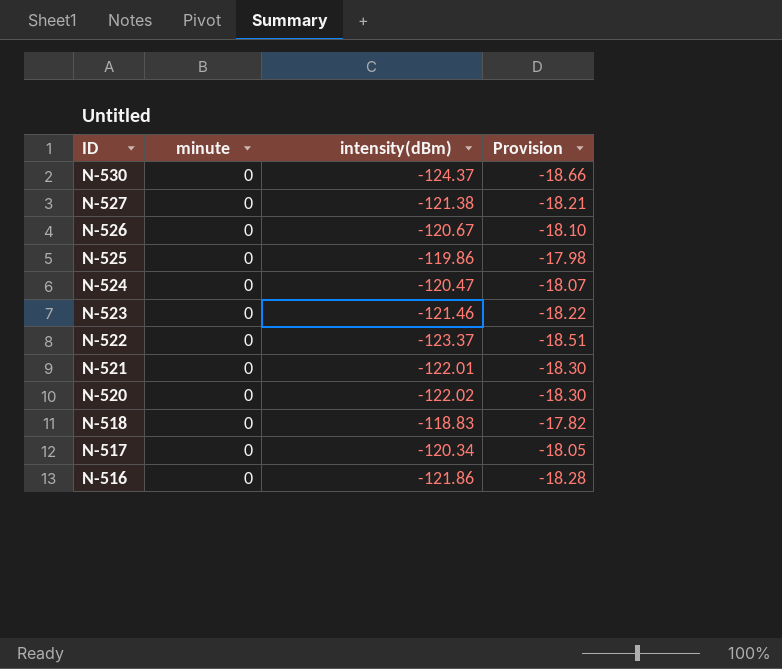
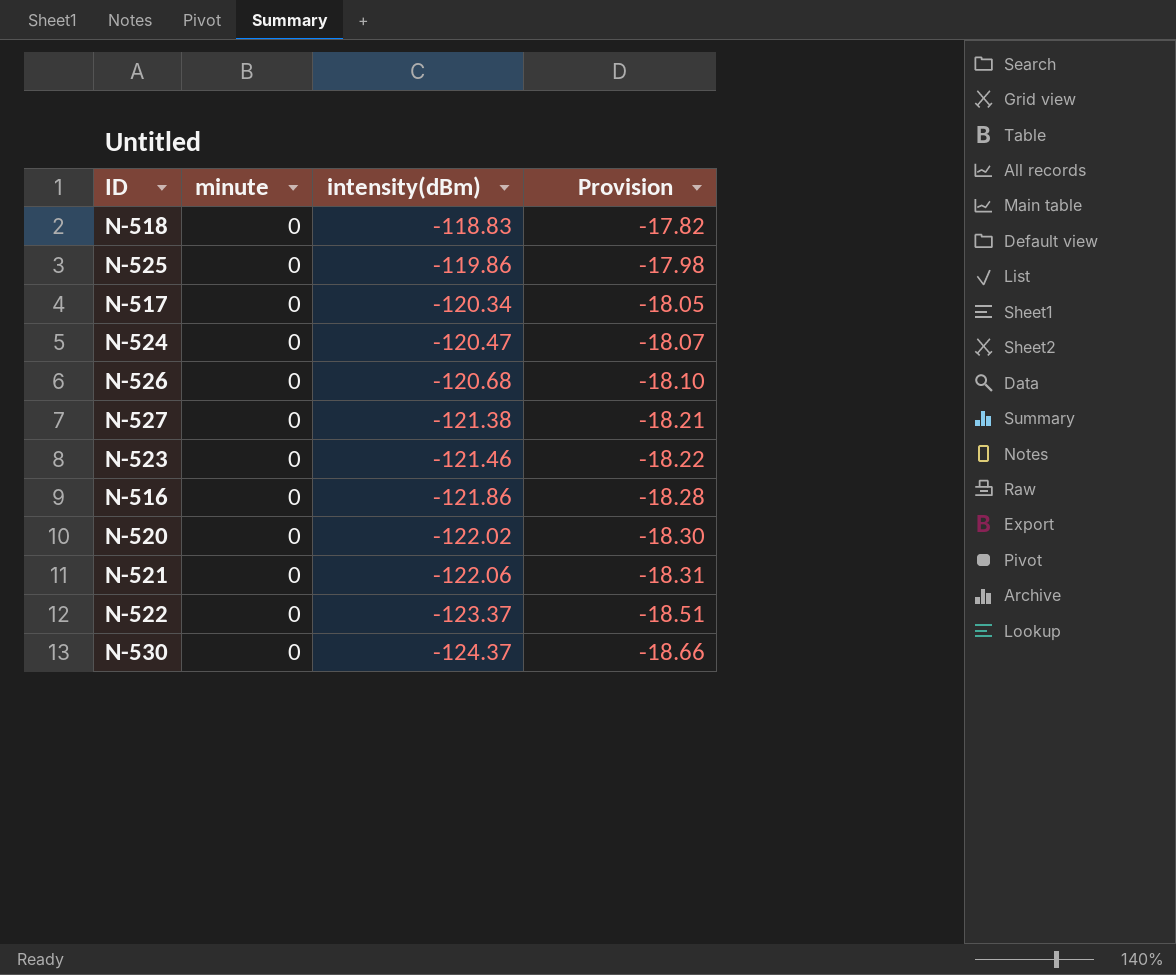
row order: ID descending -> intensity(dBm) descending
N-526 | intensity(dBm): -120.67 -> -120.68
N-521 | intensity(dBm): -122.01 -> -122.06
N-521 | Provision: -18.30 -> -18.31

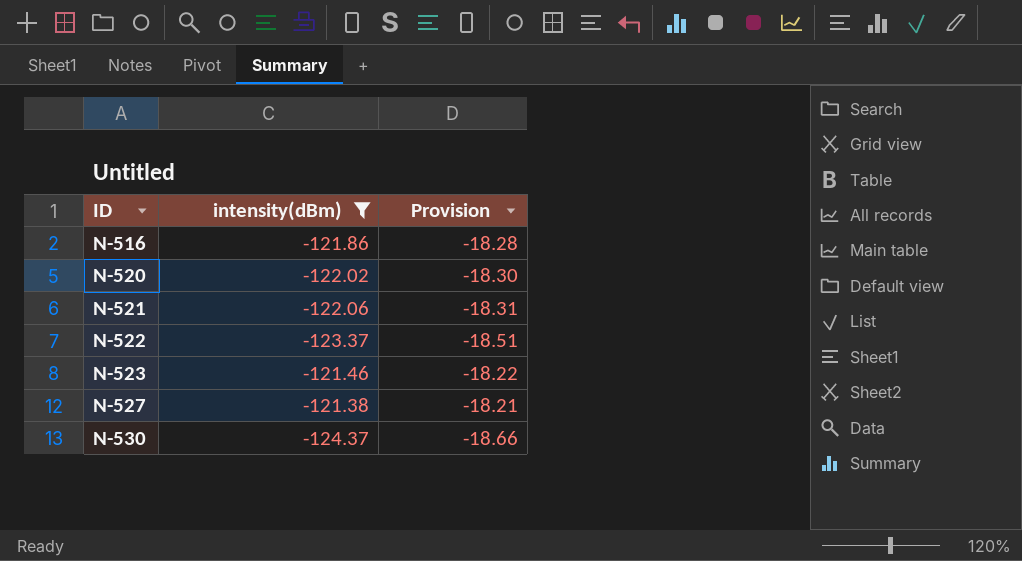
filter: none -> intensity(dBm) <= -121.38
row order: intensity(dBm) descending -> ID ascending
column minute | position: 2 -> none

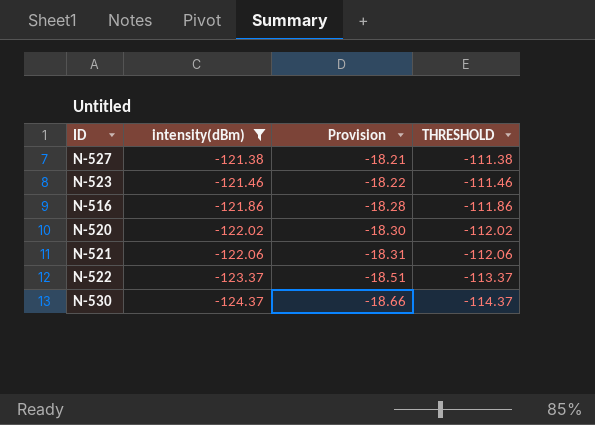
row order: ID ascending -> intensity(dBm) descending
column THRESHOLD | formula: none -> [intensity(dBm)] + 10

